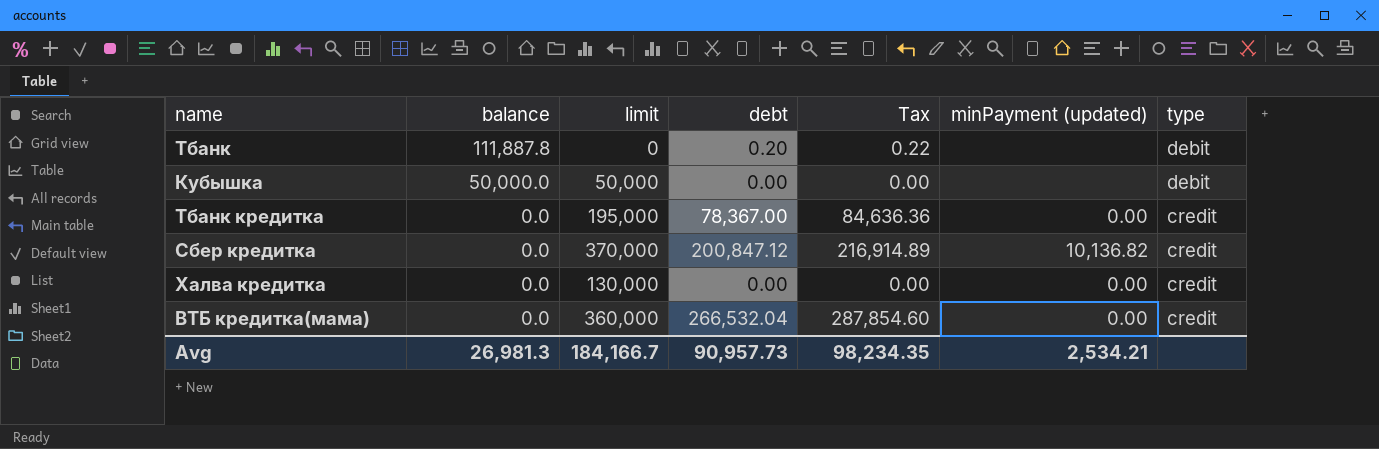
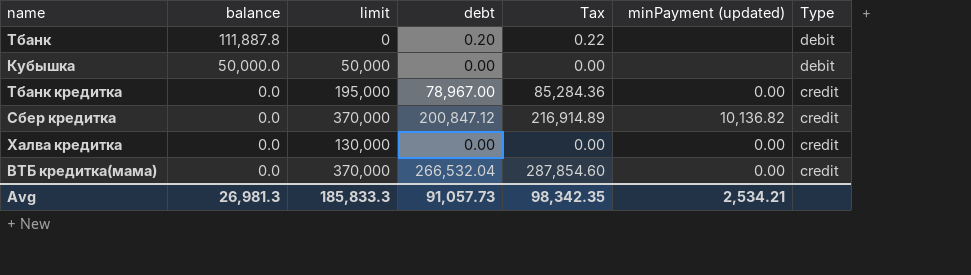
column name: type -> Type
Тбанк кредитка | debt: 78,367.00 -> 78,967.00
Тбанк кредитка | Tax: 84,636.36 -> 85,284.36
ВТБ кредитка(мама) | limit: 360,000 -> 370,000
Avg | limit: 184,166.7 -> 185,833.3
Avg | debt: 90,957.73 -> 91,057.73
Avg | Tax: 98,234.35 -> 98,342.35

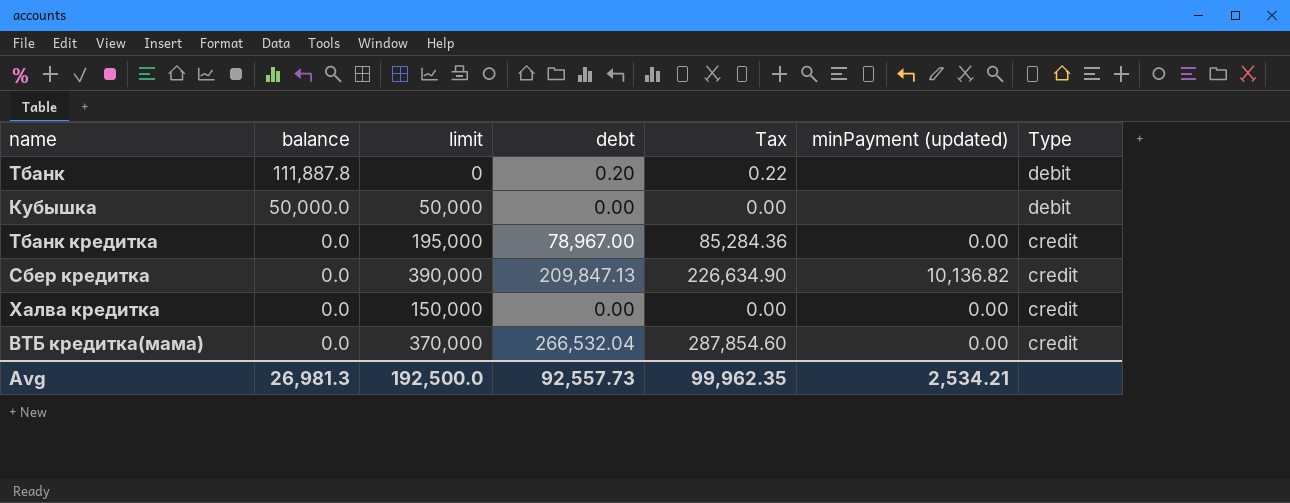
Сбер кредитка | limit: 370,000 -> 390,000
Сбер кредитка | debt: 200,847.12 -> 209,847.13
Сбер кредитка | Tax: 216,914.89 -> 226,634.90
Халва кредитка | limit: 130,000 -> 150,000
Avg | limit: 185,833.3 -> 192,500.0
Avg | debt: 91,057.73 -> 92,557.73
Avg | Tax: 98,342.35 -> 99,962.35

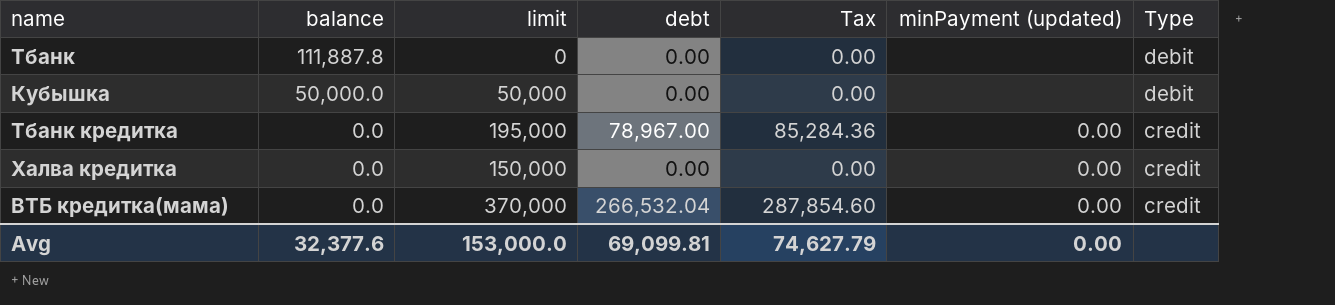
row Сбер кредитка: 0.0 | 390,000 | 209,847.13 | 226,634.90 | 10,136.82 | credit -> none
Тбанк | debt: 0.20 -> 0.00
Тбанк | Tax: 0.22 -> 0.00
Avg | balance: 26,981.3 -> 32,377.6
Avg | limit: 192,500.0 -> 153,000.0
Avg | debt: 92,557.73 -> 69,099.81
Avg | Tax: 99,962.35 -> 74,627.79
Avg | minPayment (updated): 2,534.21 -> 0.00

